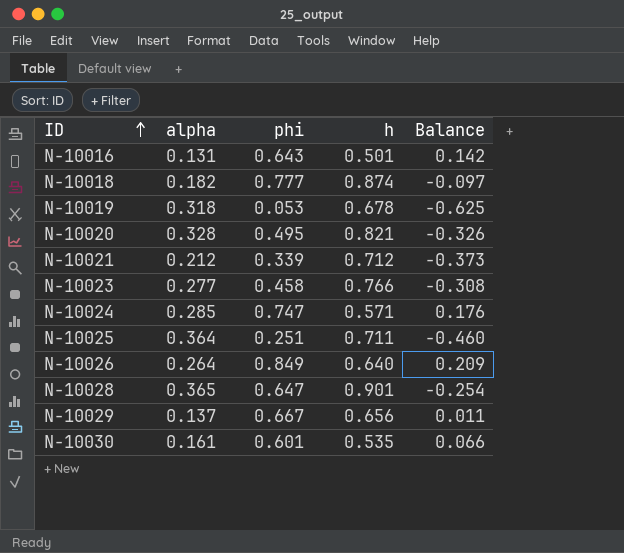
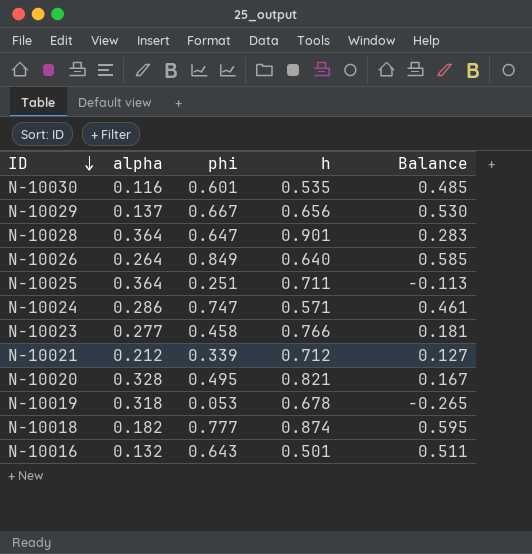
row order: ID ascending -> ID descending
column Balance | formula: [phi] - [h] -> [phi] - [alpha]
N-10030 | alpha: 0.161 -> 0.116
N-10028 | alpha: 0.365 -> 0.364
N-10024 | alpha: 0.285 -> 0.286
N-10016 | alpha: 0.131 -> 0.132

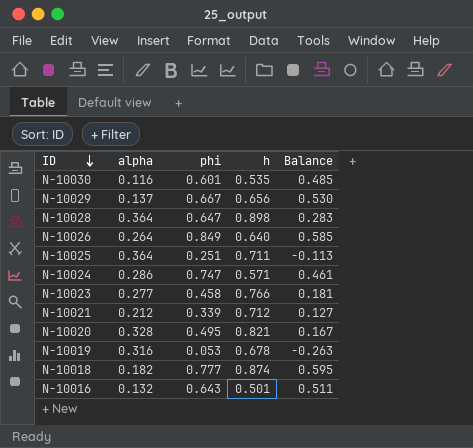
N-10028 | h: 0.901 -> 0.898
N-10019 | alpha: 0.318 -> 0.316
N-10019 | Balance: -0.265 -> -0.263

